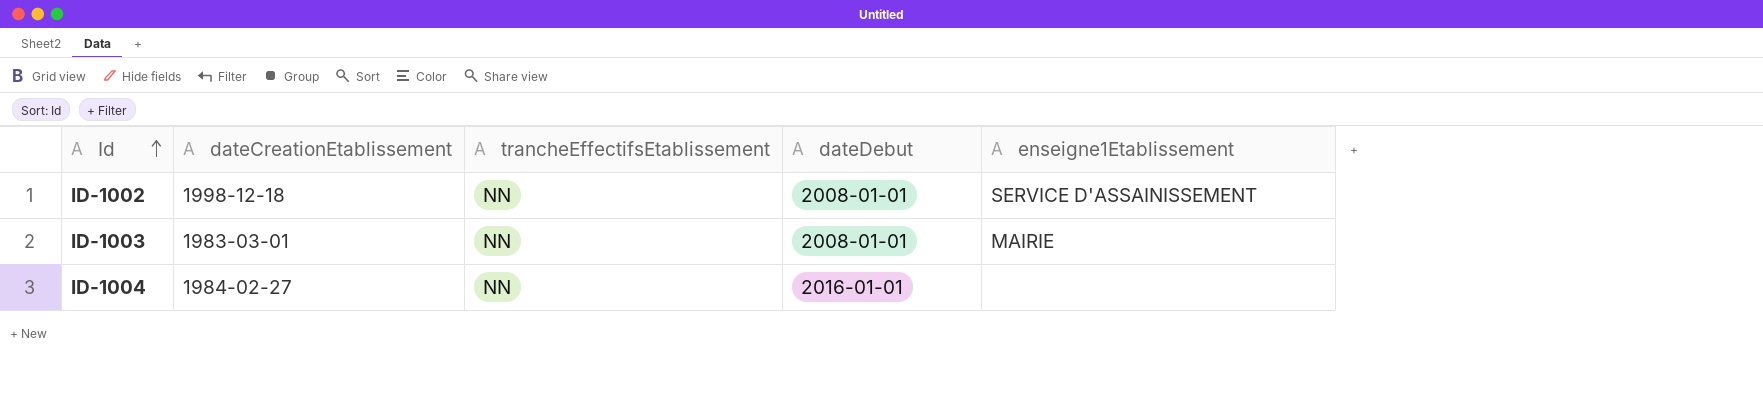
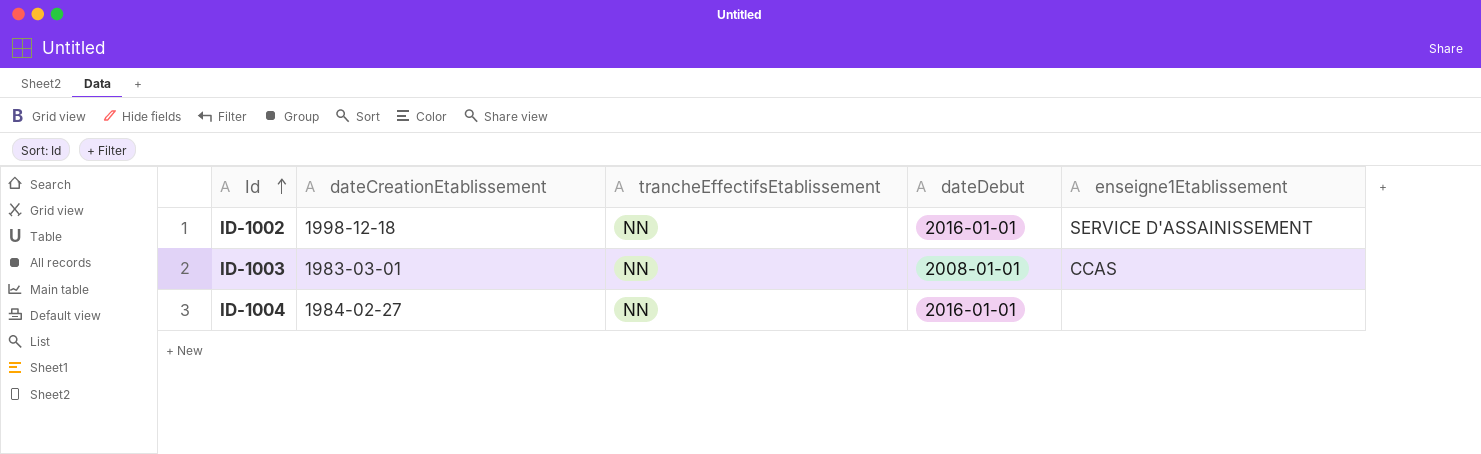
ID-1002 | dateDebut: 2008-01-01 -> 2016-01-01
ID-1003 | enseigne1Etablissement: MAIRIE -> CCAS

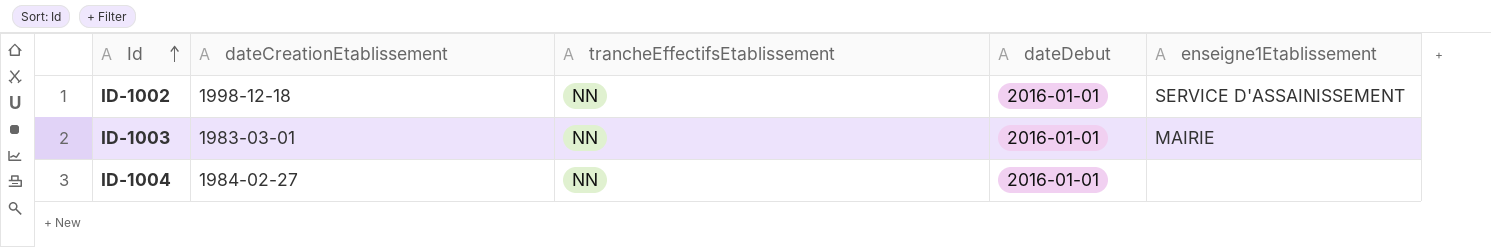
ID-1003 | dateDebut: 2008-01-01 -> 2016-01-01
ID-1003 | enseigne1Etablissement: CCAS -> MAIRIE

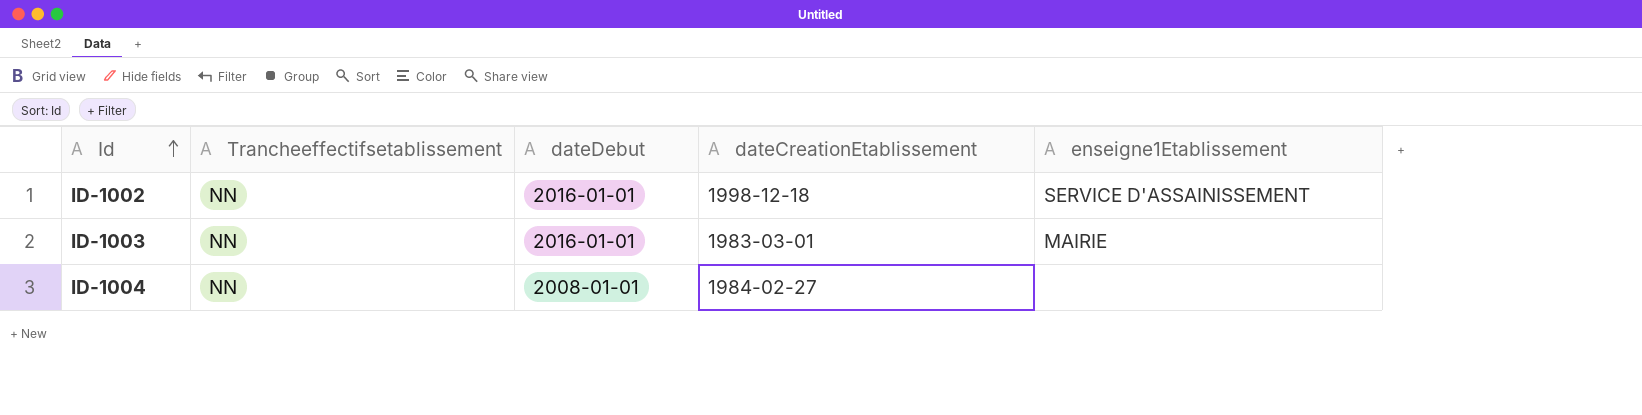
column name: trancheEffectifsEtablissement -> Trancheeffectifsetablissement
column dateCreationEtablissement | position: 2 -> 4
ID-1004 | dateDebut: 2016-01-01 -> 2008-01-01

